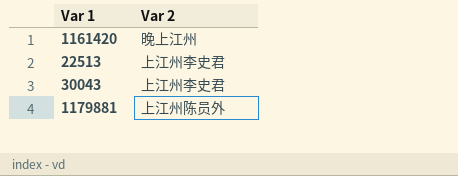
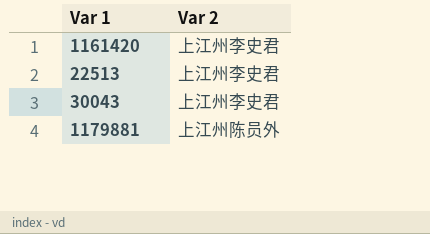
1161420 | Var 2: 晚上江州 -> 上江州李史君

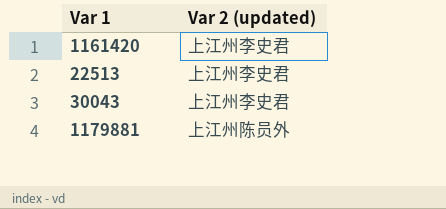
column name: Var 2 -> Var 2 (updated)

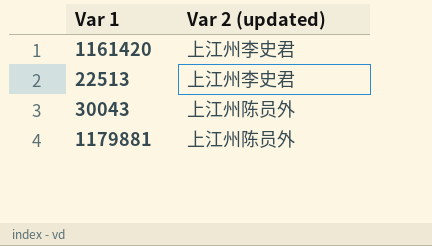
30043 | Var 2 (updated): 上江州李史君 -> 上江州陈员外

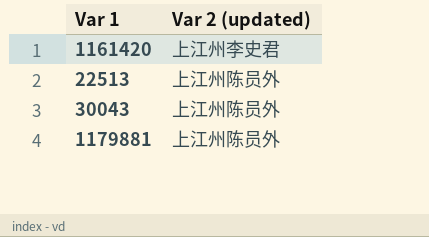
22513 | Var 2 (updated): 上江州李史君 -> 上江州陈员外

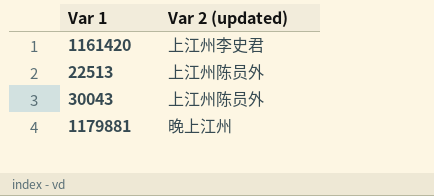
1179881 | Var 2 (updated): 上江州陈员外 -> 晚上江州

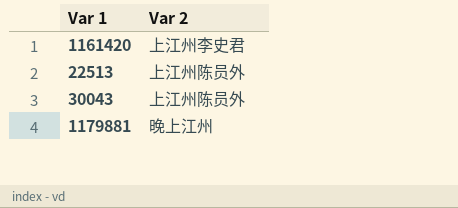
column name: Var 2 (updated) -> Var 2

